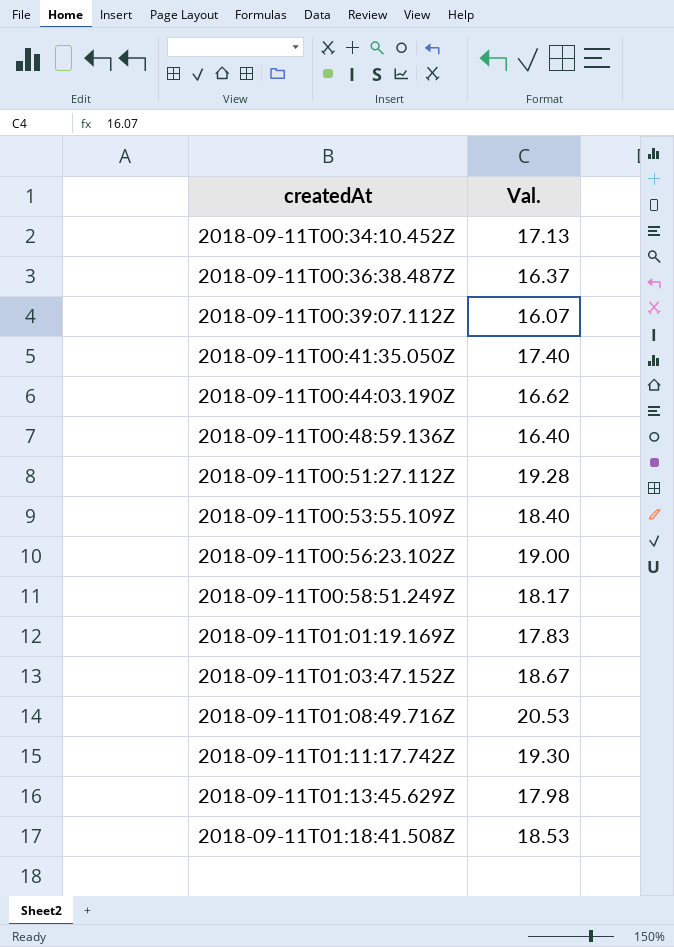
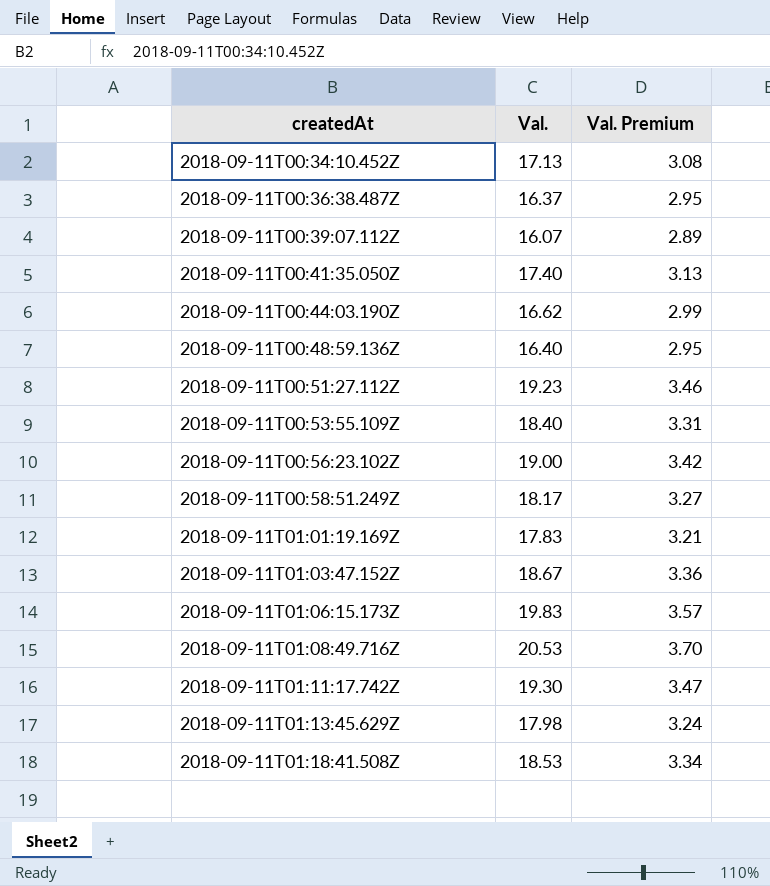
column Val. Premium | formula: none -> [Val.] * 0.18
2018-09-11T00:51:27.112Z | Val.: 19.28 -> 19.23
row 2018-09-11T01:06:15.173Z: none -> 19.83 | 3.57

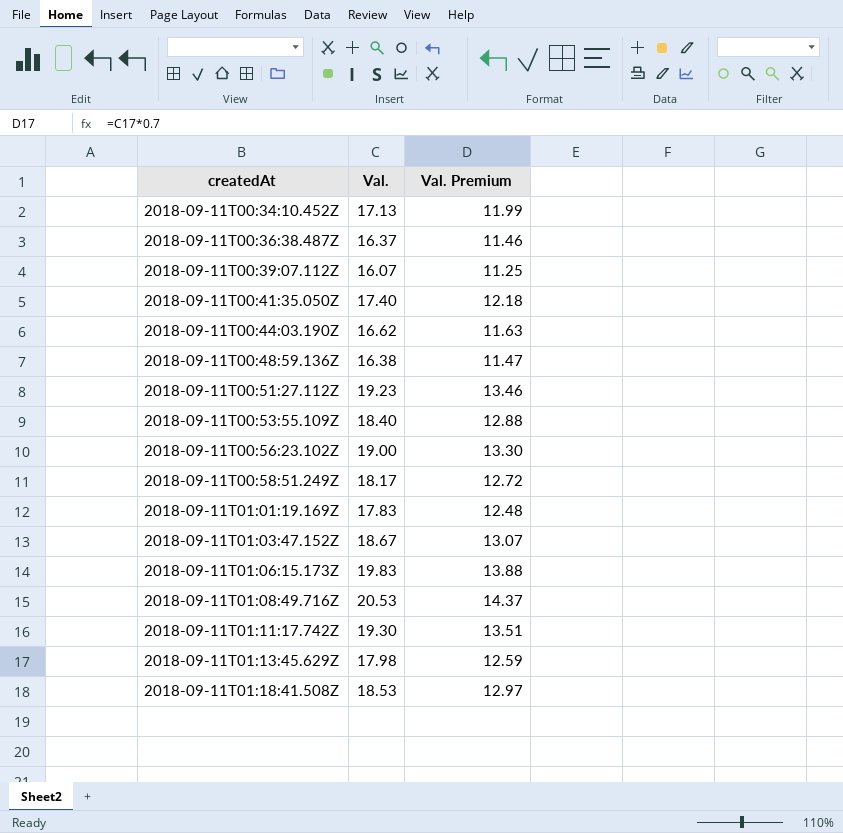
column Val. Premium | formula: [Val.] * 0.18 -> [Val.] * 0.7
2018-09-11T00:48:59.136Z | Val.: 16.40 -> 16.38

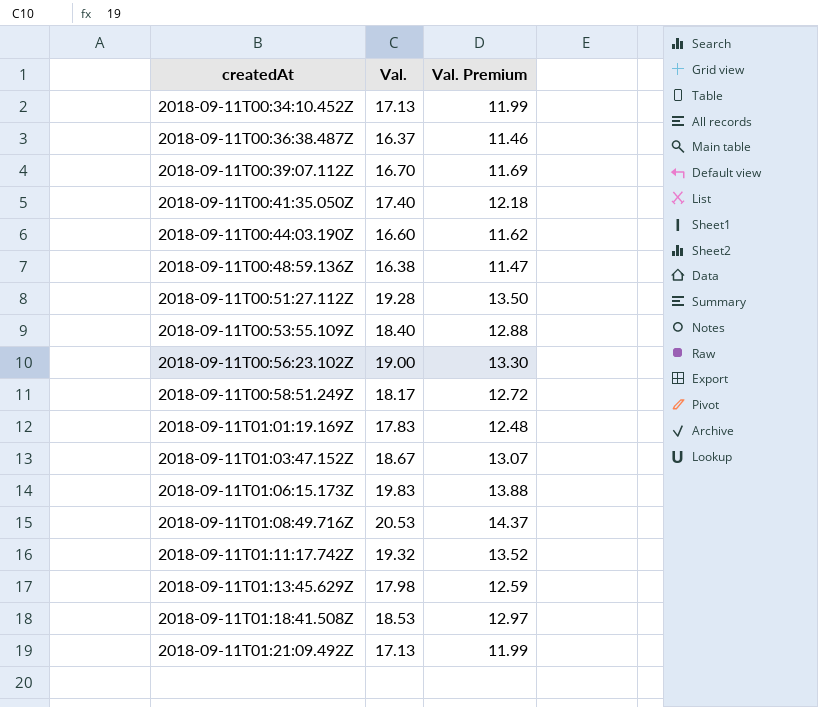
2018-09-11T00:39:07.112Z | Val.: 16.07 -> 16.70
2018-09-11T00:39:07.112Z | Val. Premium: 11.25 -> 11.69
2018-09-11T00:44:03.190Z | Val.: 16.62 -> 16.60
2018-09-11T00:44:03.190Z | Val. Premium: 11.63 -> 11.62
2018-09-11T00:51:27.112Z | Val.: 19.23 -> 19.28
2018-09-11T00:51:27.112Z | Val. Premium: 13.46 -> 13.50
2018-09-11T01:11:17.742Z | Val.: 19.30 -> 19.32
2018-09-11T01:11:17.742Z | Val. Premium: 13.51 -> 13.52
row 2018-09-11T01:21:09.492Z: none -> 17.13 | 11.99

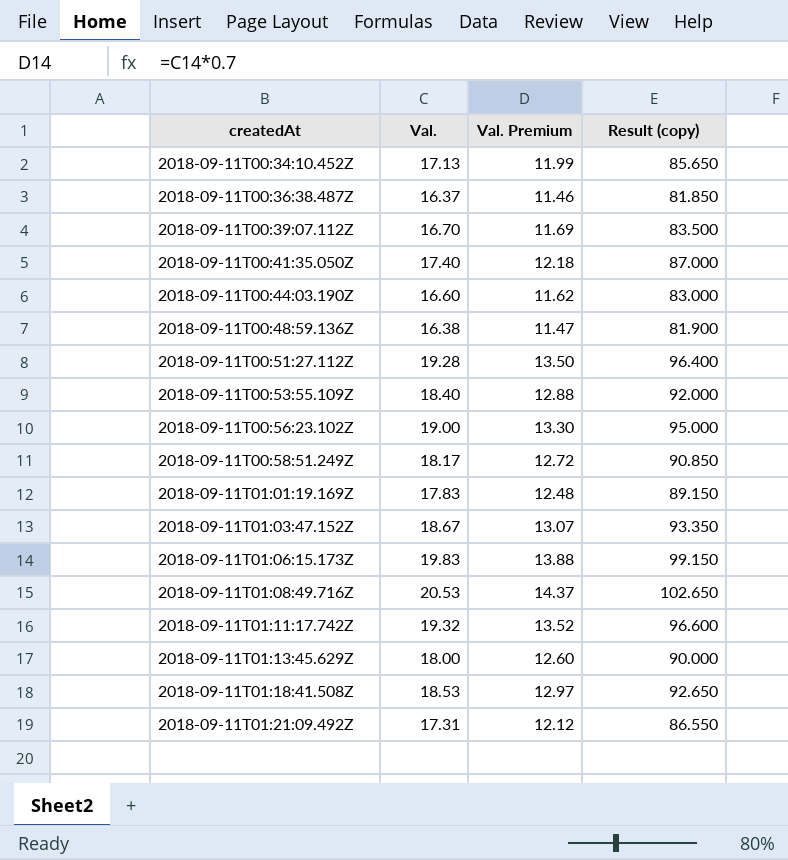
column Result (copy) | formula: none -> [Val.] * 5
2018-09-11T01:13:45.629Z | Val.: 17.98 -> 18.00
2018-09-11T01:13:45.629Z | Val. Premium: 12.59 -> 12.60
2018-09-11T01:21:09.492Z | Val.: 17.13 -> 17.31
2018-09-11T01:21:09.492Z | Val. Premium: 11.99 -> 12.12

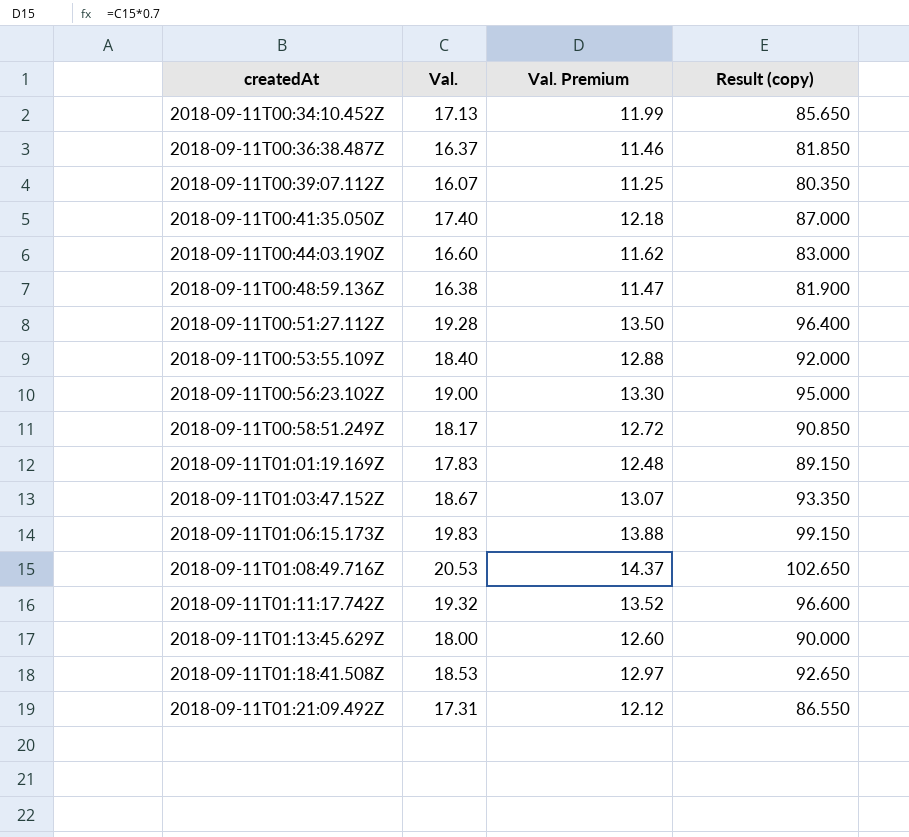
2018-09-11T00:39:07.112Z | Val.: 16.70 -> 16.07
2018-09-11T00:39:07.112Z | Val. Premium: 11.69 -> 11.25
2018-09-11T00:39:07.112Z | Result (copy): 83.500 -> 80.350

